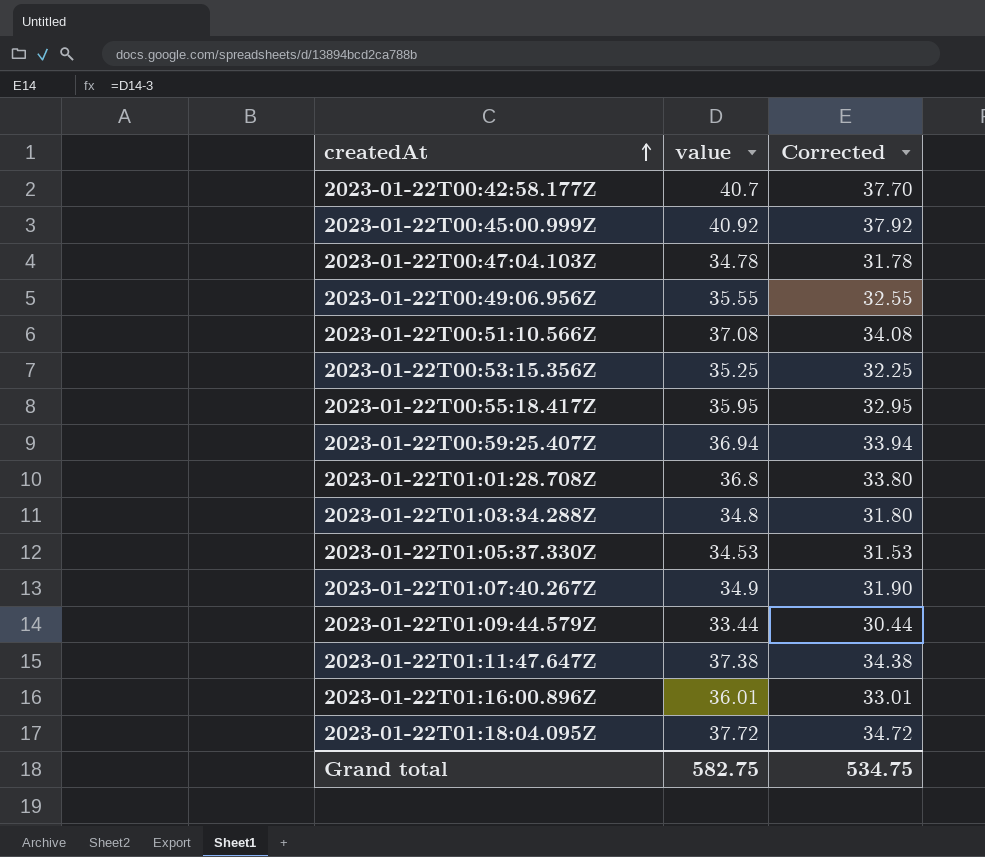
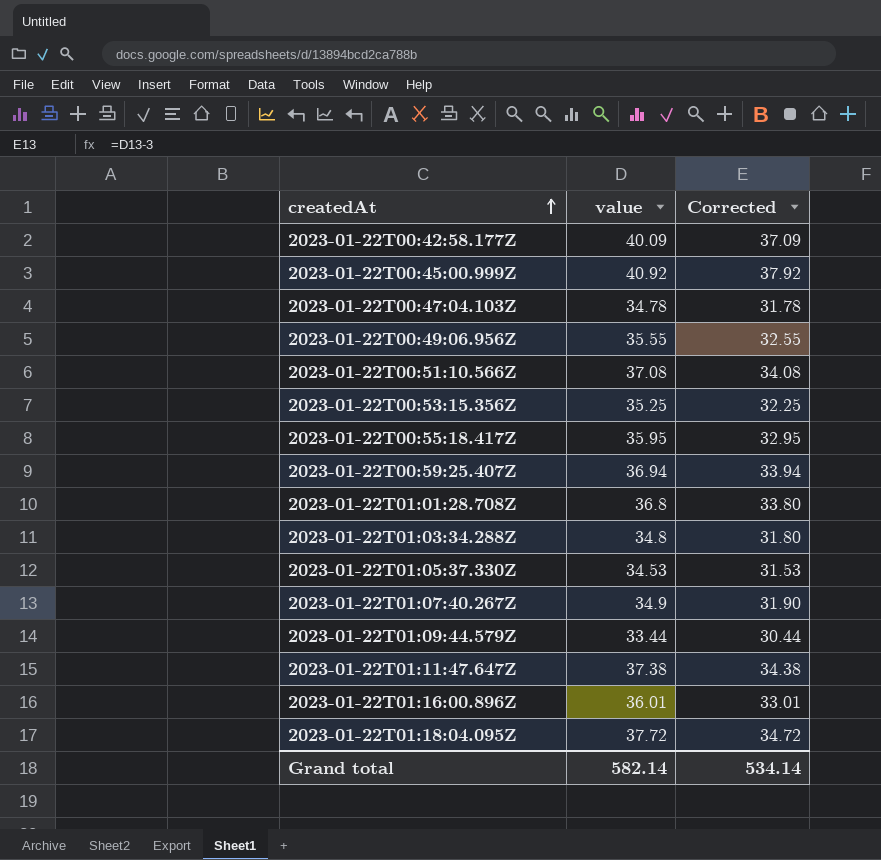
2023-01-22T00:42:58.177Z | value: 40.7 -> 40.09
2023-01-22T00:42:58.177Z | Corrected: 37.70 -> 37.09
Grand total | value: 582.75 -> 582.14
Grand total | Corrected: 534.75 -> 534.14

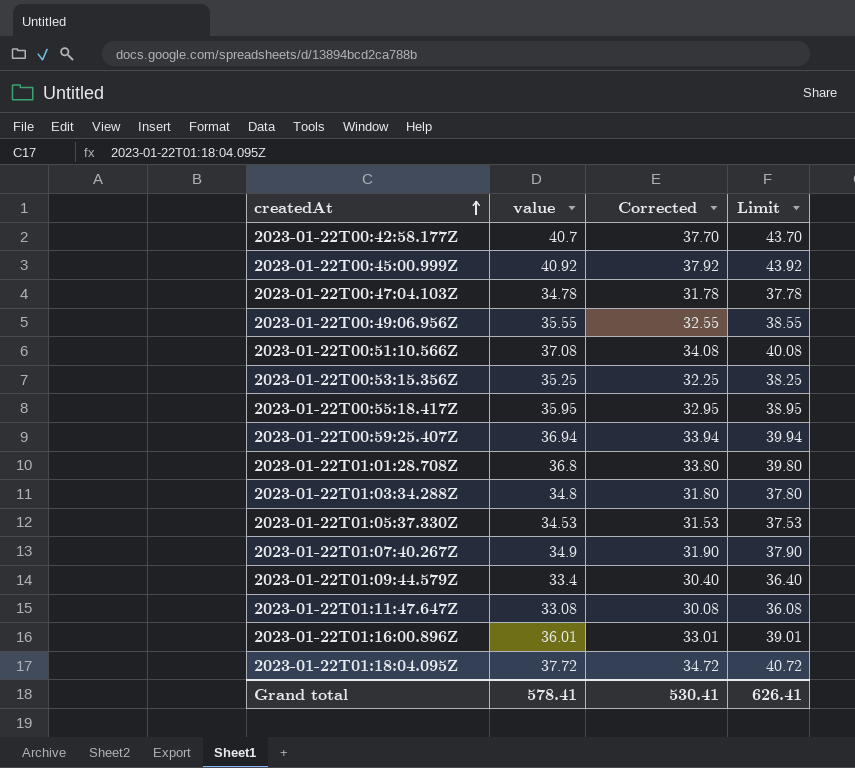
column Limit | formula: none -> [value] + 3
2023-01-22T00:42:58.177Z | value: 40.09 -> 40.7
2023-01-22T00:42:58.177Z | Corrected: 37.09 -> 37.70
2023-01-22T01:09:44.579Z | value: 33.44 -> 33.4
2023-01-22T01:09:44.579Z | Corrected: 30.44 -> 30.40
2023-01-22T01:11:47.647Z | value: 37.38 -> 33.08
2023-01-22T01:11:47.647Z | Corrected: 34.38 -> 30.08
Grand total | value: 582.14 -> 578.41
Grand total | Corrected: 534.14 -> 530.41

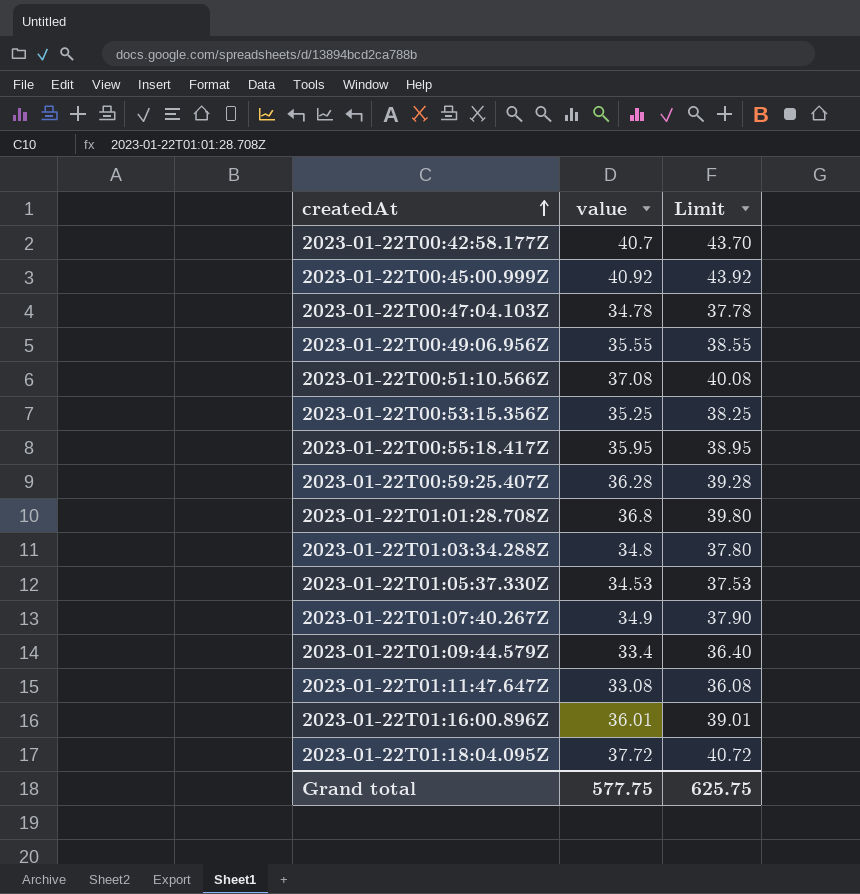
column Corrected | formula: [value] - 3 -> none
2023-01-22T00:59:25.407Z | value: 36.94 -> 36.28
2023-01-22T00:59:25.407Z | Limit: 39.94 -> 39.28
Grand total | value: 578.41 -> 577.75
Grand total | Limit: 626.41 -> 625.75

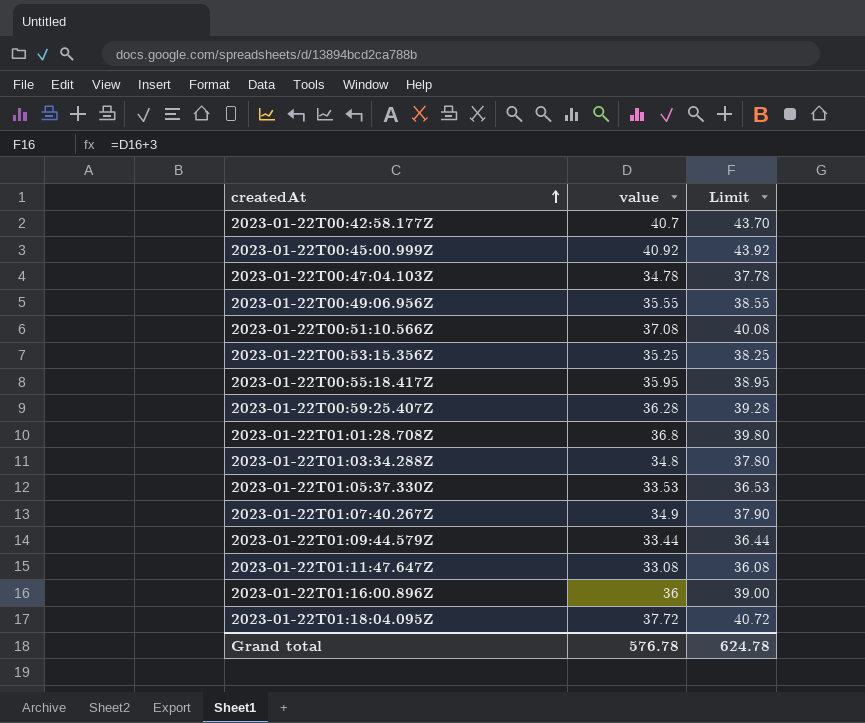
2023-01-22T01:05:37.330Z | value: 34.53 -> 33.53
2023-01-22T01:05:37.330Z | Limit: 37.53 -> 36.53
2023-01-22T01:09:44.579Z | value: 33.4 -> 33.44
2023-01-22T01:09:44.579Z | Limit: 36.40 -> 36.44
2023-01-22T01:16:00.896Z | value: 36.01 -> 36
2023-01-22T01:16:00.896Z | Limit: 39.01 -> 39.00
Grand total | value: 577.75 -> 576.78
Grand total | Limit: 625.75 -> 624.78

